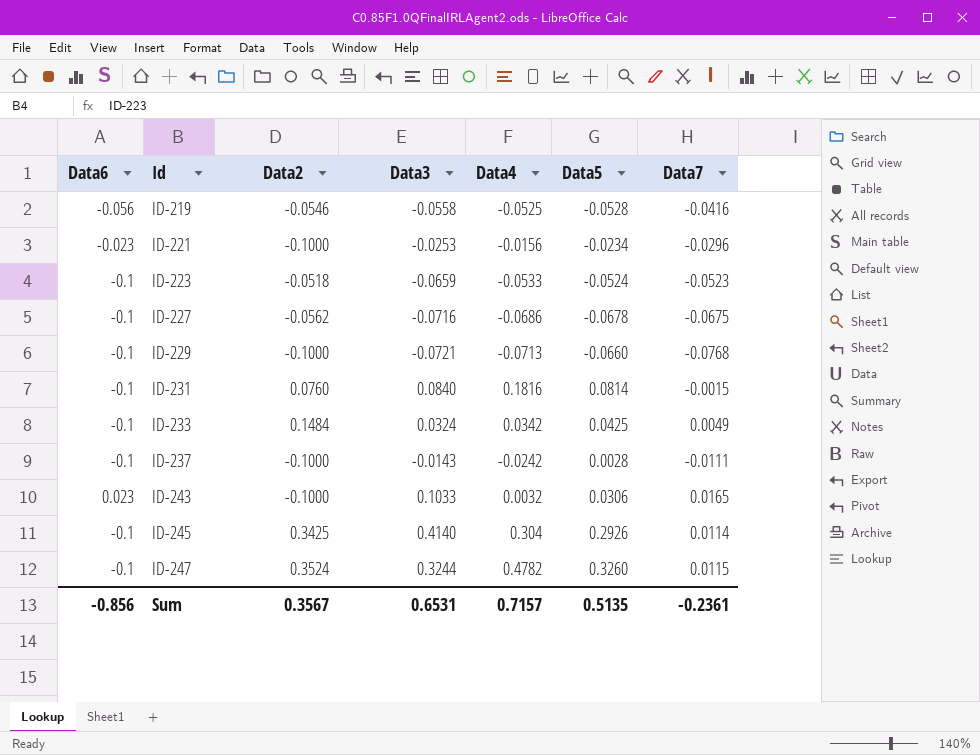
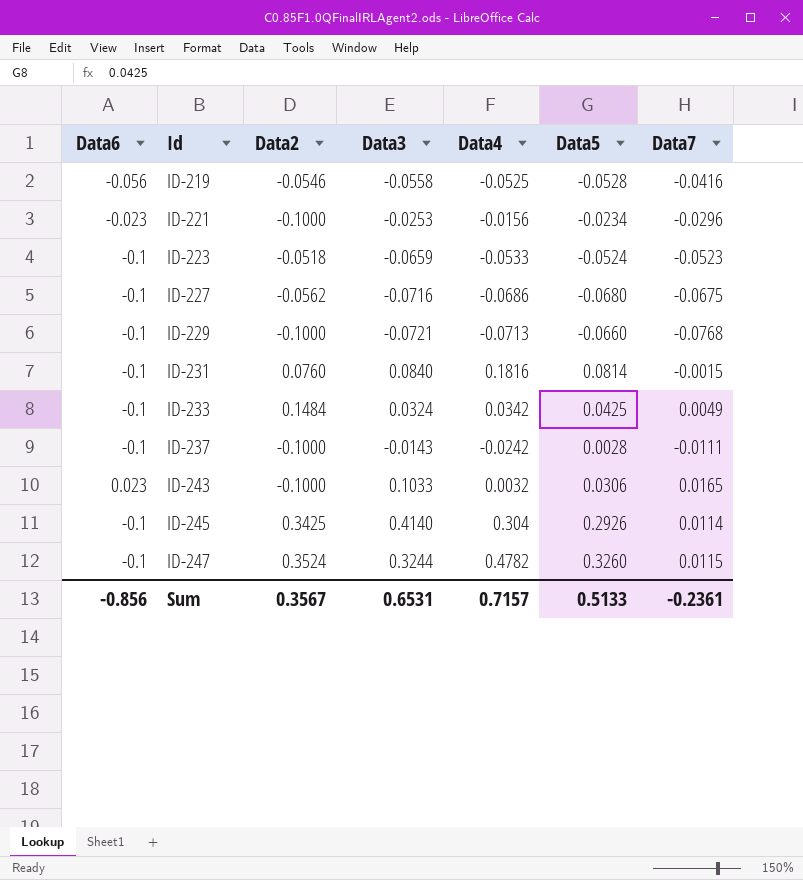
ID-227 | Data5: -0.0678 -> -0.0680
Sum | Data5: 0.5135 -> 0.5133

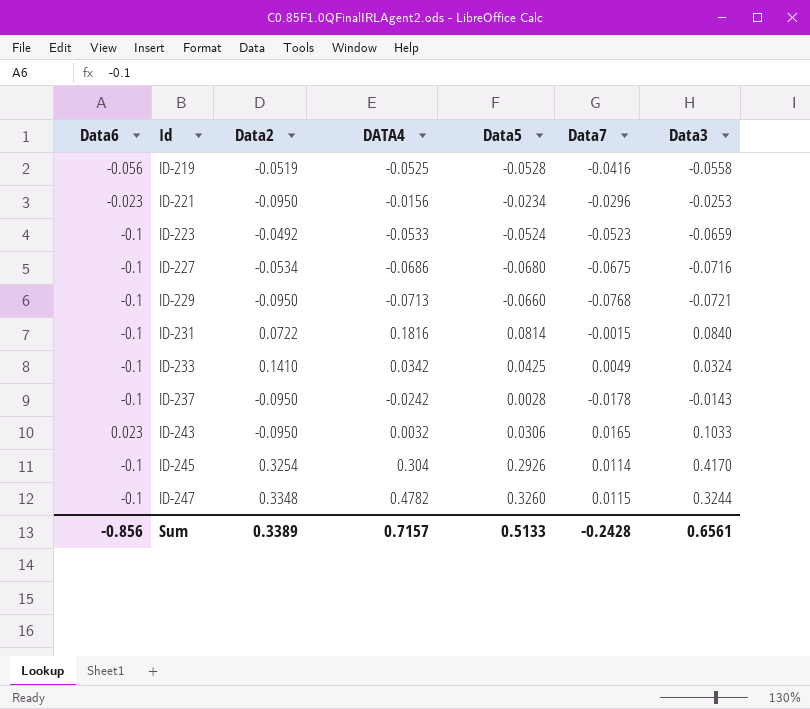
column name: Data4 -> DATA4
column Data3 | position: 4 -> 7
ID-219 | Data2: -0.0546 -> -0.0519
ID-221 | Data2: -0.1000 -> -0.0950
ID-223 | Data2: -0.0518 -> -0.0492
ID-227 | Data2: -0.0562 -> -0.0534
ID-229 | Data2: -0.1000 -> -0.0950
ID-231 | Data2: 0.0760 -> 0.0722
ID-233 | Data2: 0.1484 -> 0.1410
ID-237 | Data2: -0.1000 -> -0.0950
ID-237 | Data7: -0.0111 -> -0.0178
ID-243 | Data2: -0.1000 -> -0.0950
ID-245 | Data2: 0.3425 -> 0.3254
ID-245 | Data3: 0.4140 -> 0.4170
ID-247 | Data2: 0.3524 -> 0.3348
Sum | Data2: 0.3567 -> 0.3389
Sum | Data7: -0.2361 -> -0.2428
Sum | Data3: 0.6531 -> 0.6561

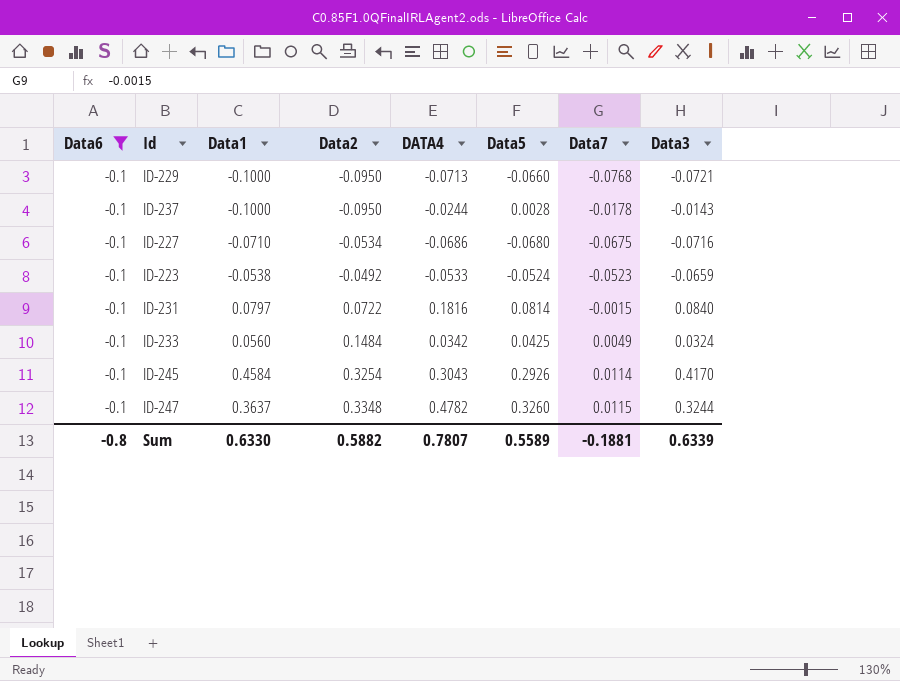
filter: none -> Data6 = -0.1
row order: Id ascending -> Data2 ascending
column Data1 | position: none -> 3
ID-237 | DATA4: -0.0242 -> -0.0244
ID-233 | Data2: 0.1410 -> 0.1484
ID-245 | DATA4: 0.304 -> 0.3043
Sum | Data6: -0.856 -> -0.8
Sum | Data2: 0.3389 -> 0.5882
Sum | DATA4: 0.7157 -> 0.7807
Sum | Data5: 0.5133 -> 0.5589
Sum | Data7: -0.2428 -> -0.1881
Sum | Data3: 0.6561 -> 0.6339

